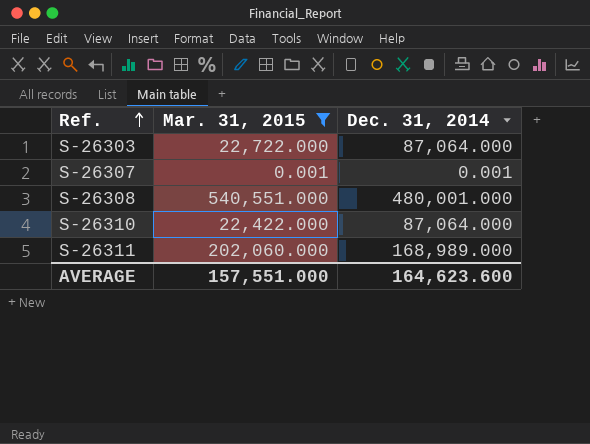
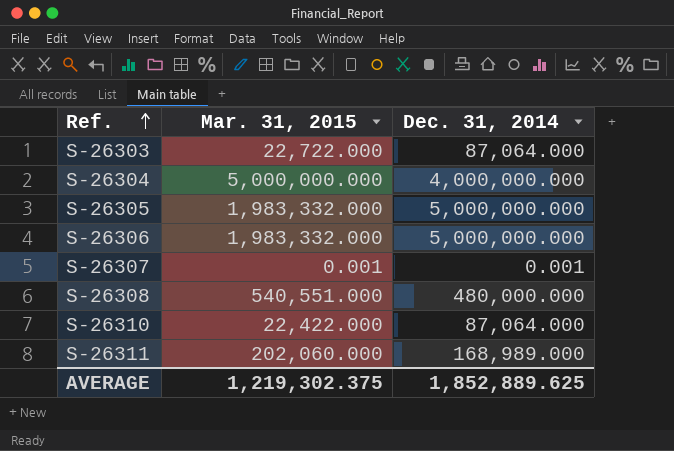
filter: Mar. 31, 2015 <= 540,551.000 -> none
S-26308 | Dec. 31, 2014: 480,001.000 -> 480,000.000
AVERAGE | Mar. 31, 2015: 157,551.000 -> 1,219,302.375
AVERAGE | Dec. 31, 2014: 164,623.600 -> 1,852,889.625

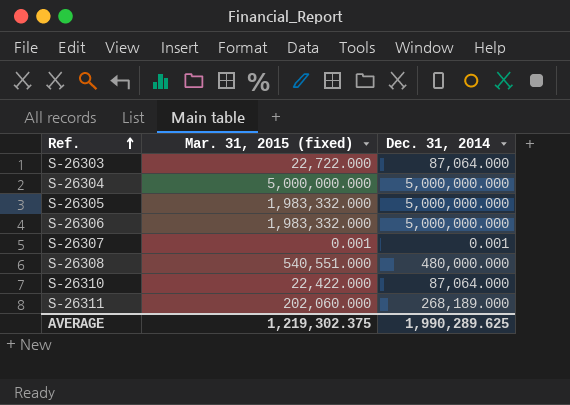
column name: Mar. 31, 2015 -> Mar. 31, 2015 (fixed)
S-26304 | Dec. 31, 2014: 4,000,000.000 -> 5,000,000.000
S-26311 | Dec. 31, 2014: 168,989.000 -> 268,189.000
AVERAGE | Dec. 31, 2014: 1,852,889.625 -> 1,990,289.625

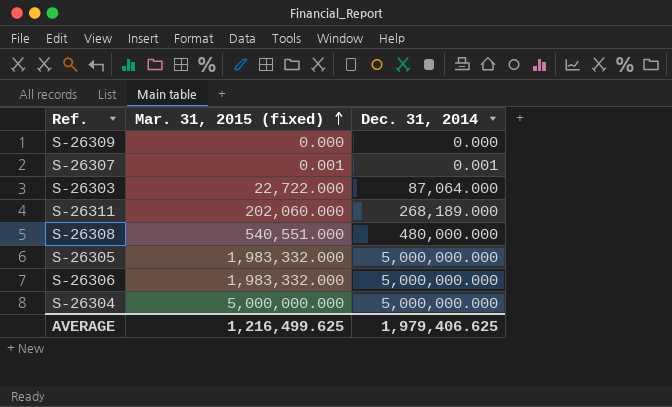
row order: Ref. ascending -> Mar. 31, 2015 (fixed) ascending
row S-26310: 22,422.000 | 87,064.000 -> none
row S-26309: none -> 0.000 | 0.000
AVERAGE | Mar. 31, 2015 (fixed): 1,219,302.375 -> 1,216,499.625
AVERAGE | Dec. 31, 2014: 1,990,289.625 -> 1,979,406.625

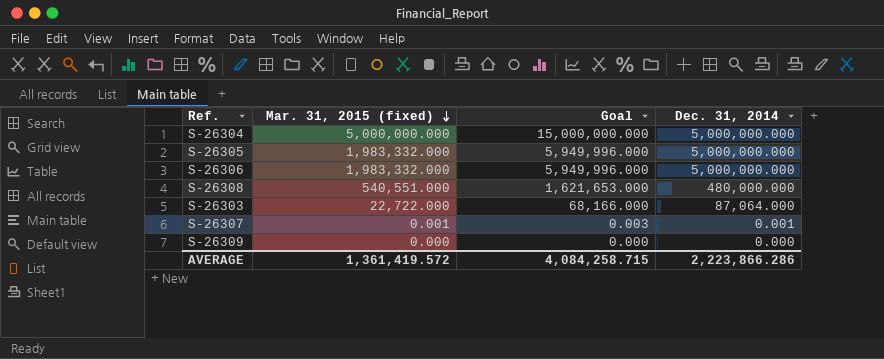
row order: Mar. 31, 2015 (fixed) ascending -> Mar. 31, 2015 (fixed) descending
column Goal | formula: none -> [Mar. 31, 2015 (fixed)] * 3
row S-26311: 202,060.000 | 268,189.000 -> none
AVERAGE | Mar. 31, 2015 (fixed): 1,216,499.625 -> 1,361,419.572
AVERAGE | Dec. 31, 2014: 1,979,406.625 -> 2,223,866.286

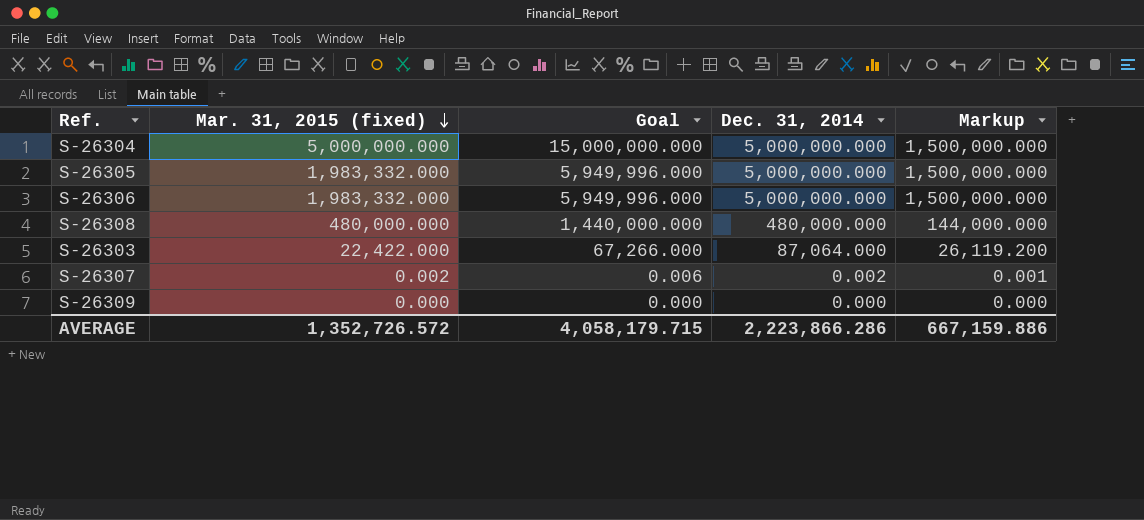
column Markup | formula: none -> [Dec. 31, 2014] * 0.3
S-26308 | Mar. 31, 2015 (fixed): 540,551.000 -> 480,000.000
S-26308 | Goal: 1,621,653.000 -> 1,440,000.000
S-26303 | Mar. 31, 2015 (fixed): 22,722.000 -> 22,422.000
S-26303 | Goal: 68,166.000 -> 67,266.000
S-26307 | Mar. 31, 2015 (fixed): 0.001 -> 0.002
S-26307 | Goal: 0.003 -> 0.006
S-26307 | Dec. 31, 2014: 0.001 -> 0.002
AVERAGE | Mar. 31, 2015 (fixed): 1,361,419.572 -> 1,352,726.572
AVERAGE | Goal: 4,084,258.715 -> 4,058,179.715

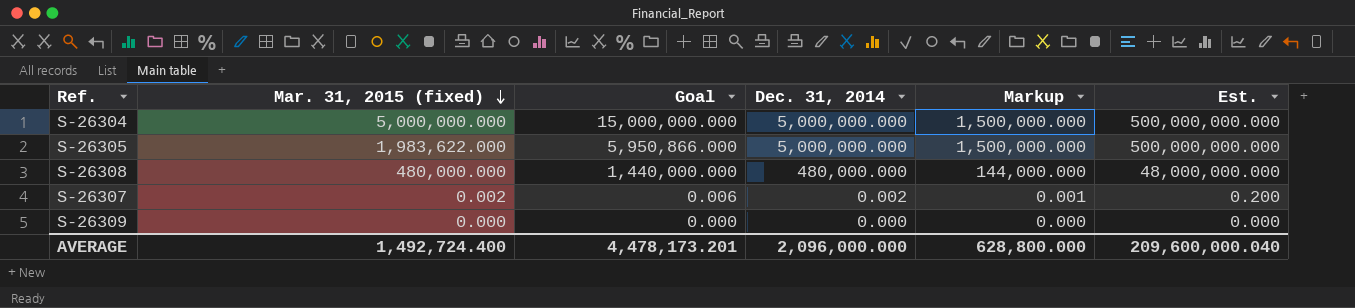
column Est. | formula: none -> [Dec. 31, 2014] * 100
row S-26306: 1,983,332.000 | 5,949,996.000 | 5,000,000.000 | 1,500,000.000 -> none
row S-26303: 22,422.000 | 67,266.000 | 87,064.000 | 26,119.200 -> none
S-26305 | Mar. 31, 2015 (fixed): 1,983,332.000 -> 1,983,622.000
S-26305 | Goal: 5,949,996.000 -> 5,950,866.000
AVERAGE | Mar. 31, 2015 (fixed): 1,352,726.572 -> 1,492,724.400
AVERAGE | Goal: 4,058,179.715 -> 4,478,173.201
AVERAGE | Dec. 31, 2014: 2,223,866.286 -> 2,096,000.000
AVERAGE | Markup: 667,159.886 -> 628,800.000

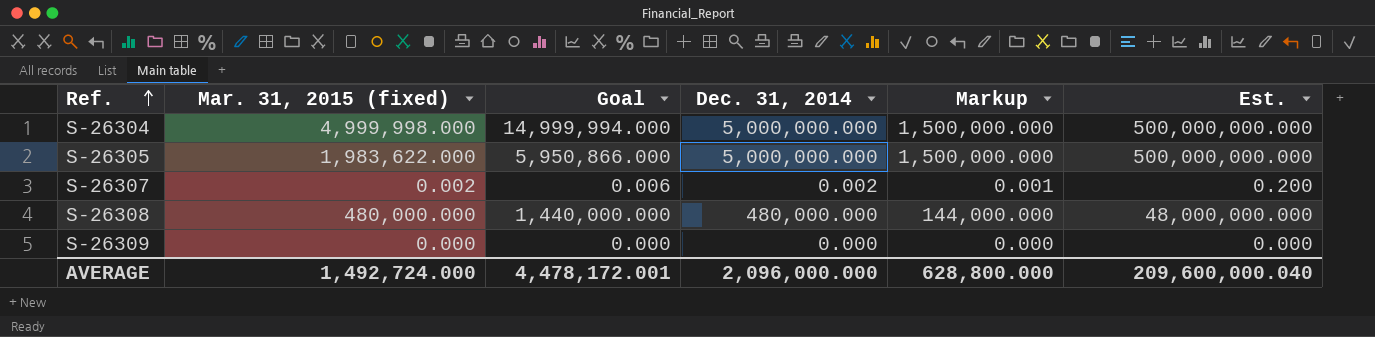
row order: Mar. 31, 2015 (fixed) descending -> Ref. ascending
S-26304 | Mar. 31, 2015 (fixed): 5,000,000.000 -> 4,999,998.000
S-26304 | Goal: 15,000,000.000 -> 14,999,994.000
AVERAGE | Mar. 31, 2015 (fixed): 1,492,724.400 -> 1,492,724.000
AVERAGE | Goal: 4,478,173.201 -> 4,478,172.001

